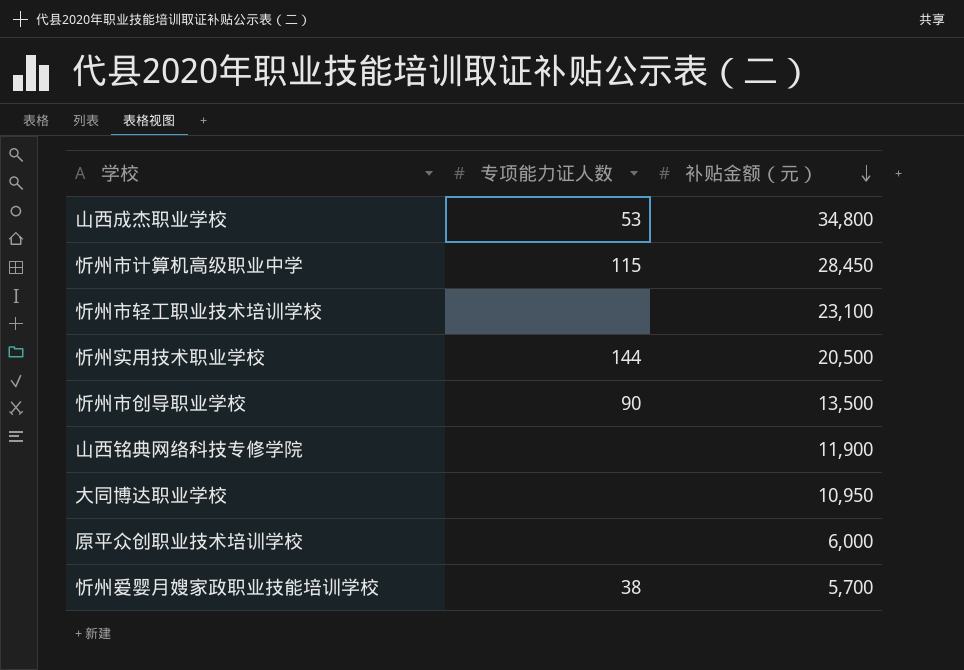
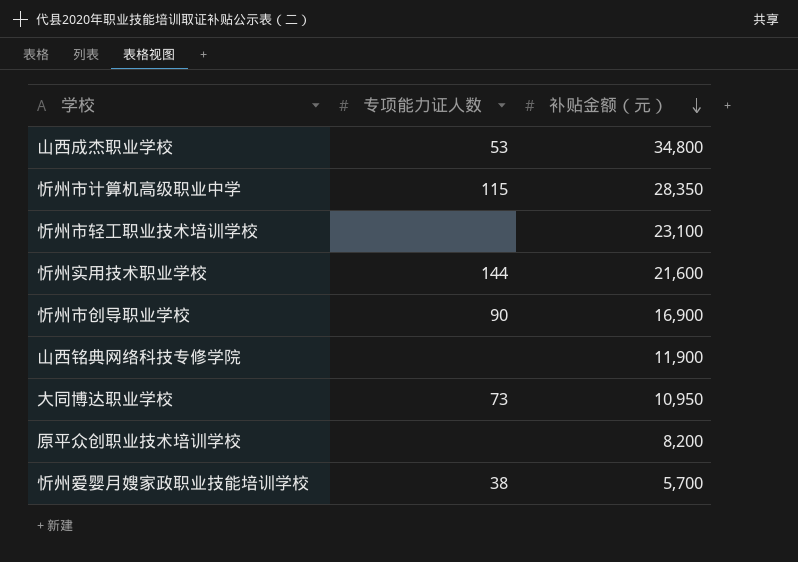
忻州市计算机高级职业中学 | 补贴金额（元）: 28,450 -> 28,350
忻州实用技术职业学校 | 补贴金额（元）: 20,500 -> 21,600
忻州市创导职业学校 | 补贴金额（元）: 13,500 -> 16,900
大同博达职业学校 | 专项能力证人数: none -> 73
原平众创职业技术培训学校 | 补贴金额（元）: 6,000 -> 8,200

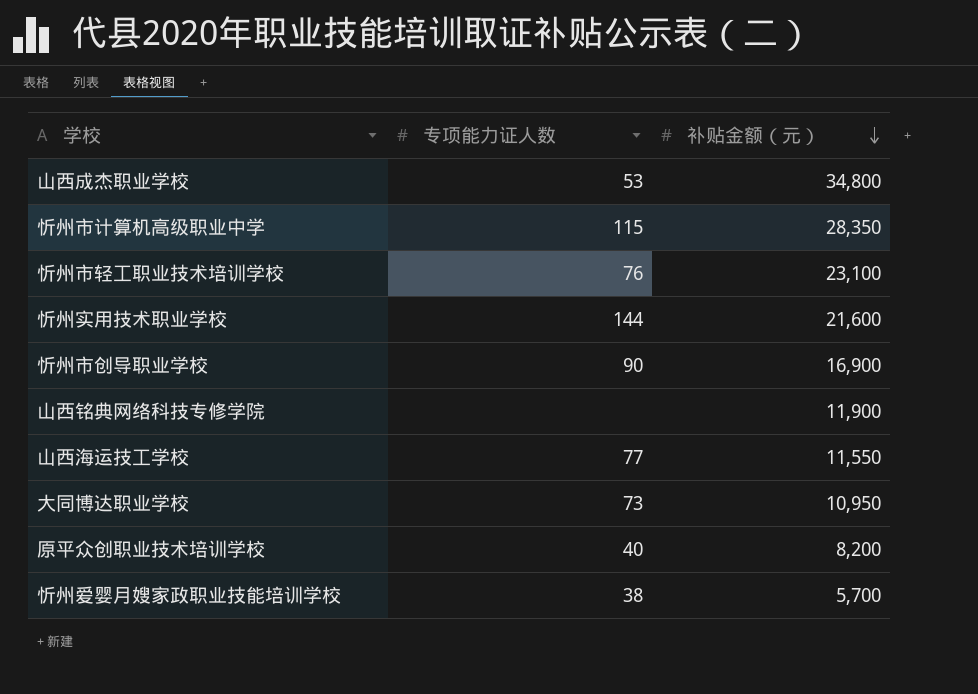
忻州市轻工职业技术培训学校 | 专项能力证人数: none -> 76
row 山西海运技工学校: none -> 77 | 11,550
原平众创职业技术培训学校 | 专项能力证人数: none -> 40

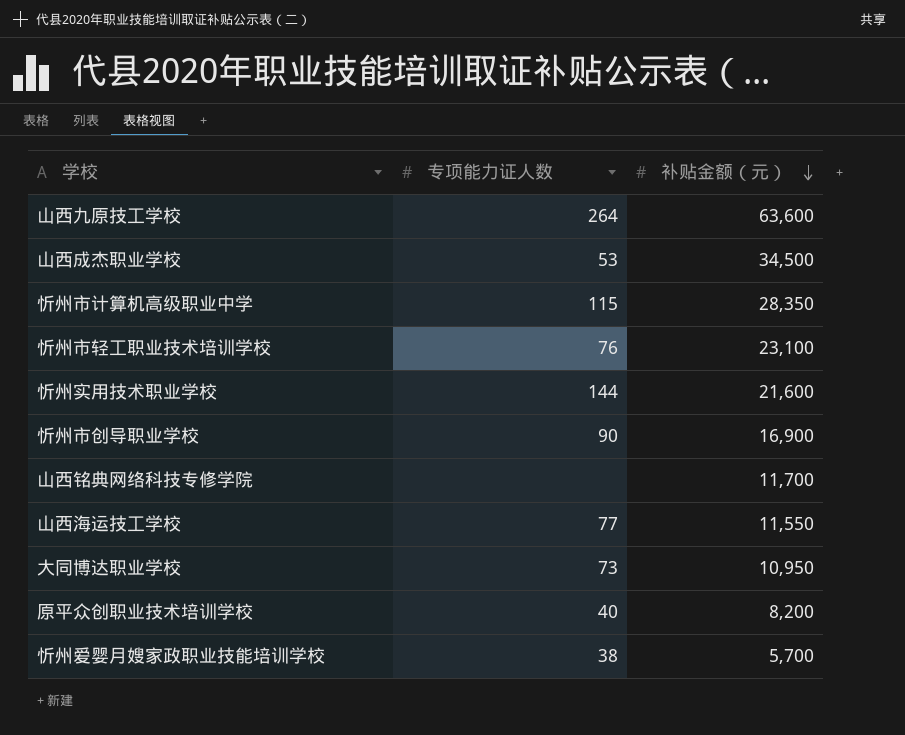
row 山西九原技工学校: none -> 264 | 63,600
山西成杰职业学校 | 补贴金额（元）: 34,800 -> 34,500
山西铭典网络科技专修学院 | 补贴金额（元）: 11,900 -> 11,700

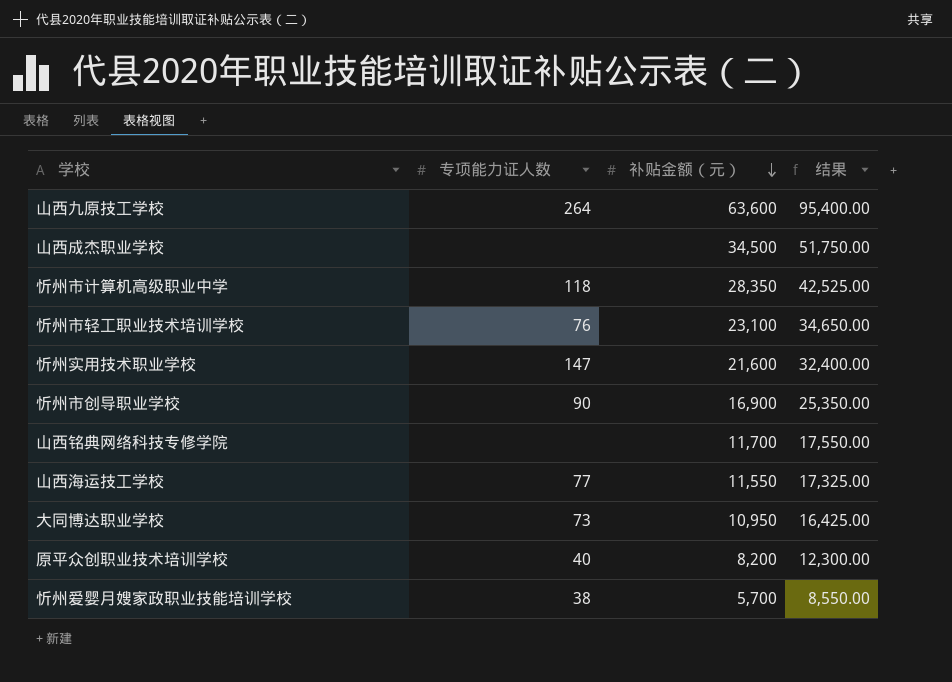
column 结果 | formula: none -> [补贴金额（元）] * 1.5
山西成杰职业学校 | 专项能力证人数: 53 -> none
忻州市计算机高级职业中学 | 专项能力证人数: 115 -> 118
忻州实用技术职业学校 | 专项能力证人数: 144 -> 147

